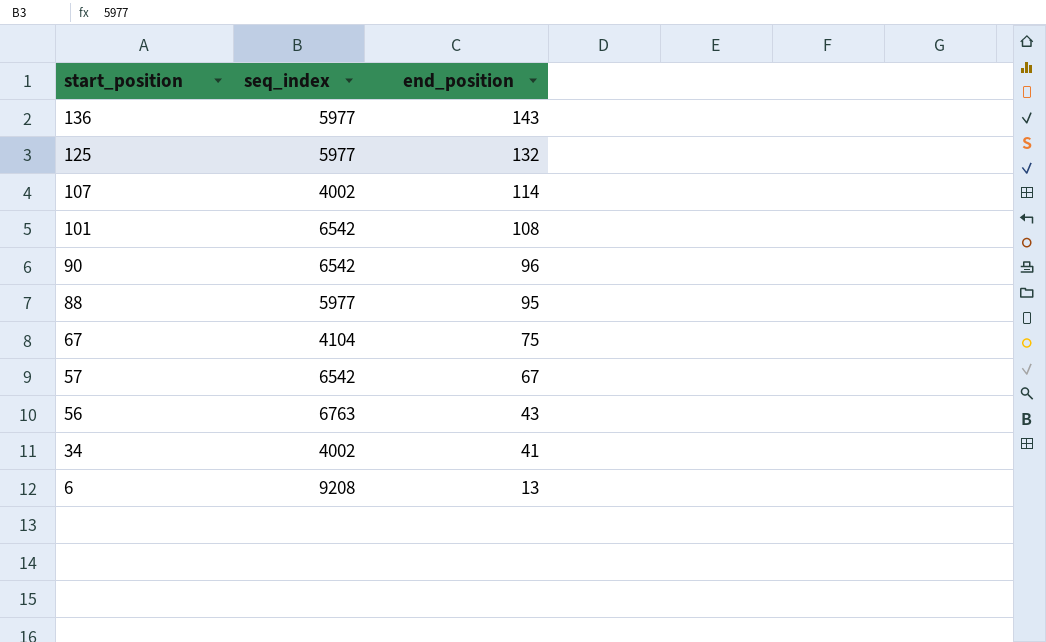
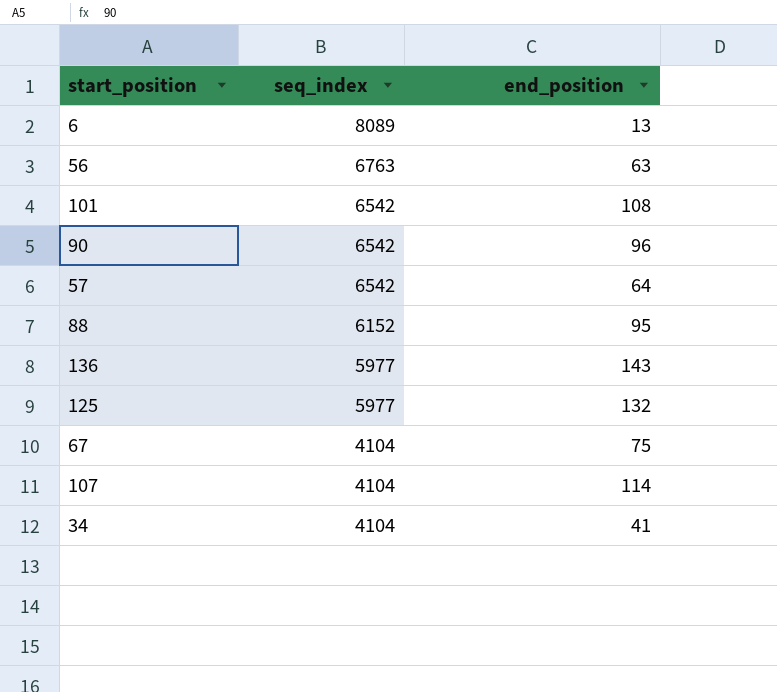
row order: start_position descending -> seq_index descending
6 | seq_index: 9208 -> 8089
56 | end_position: 43 -> 63
57 | end_position: 67 -> 64
88 | seq_index: 5977 -> 6152
107 | seq_index: 4002 -> 4104
34 | seq_index: 4002 -> 4104

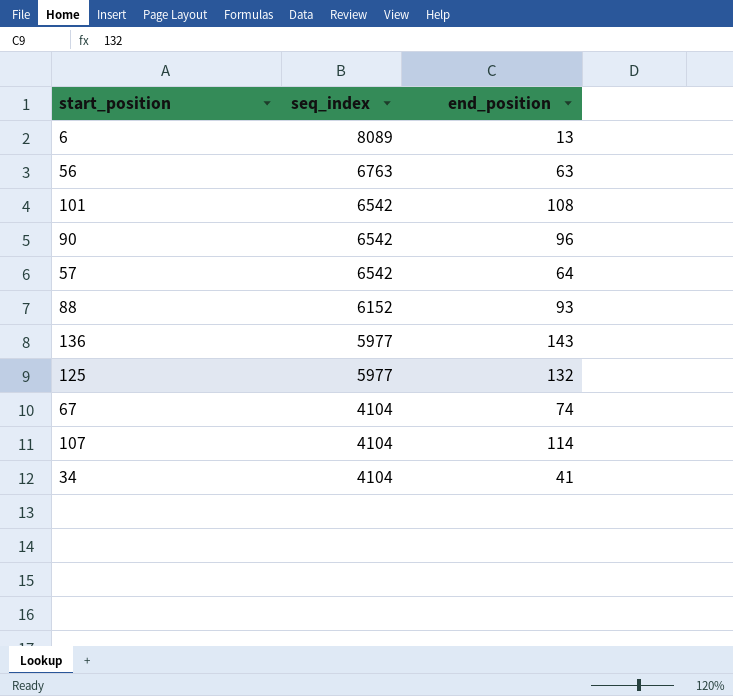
88 | end_position: 95 -> 93
67 | end_position: 75 -> 74

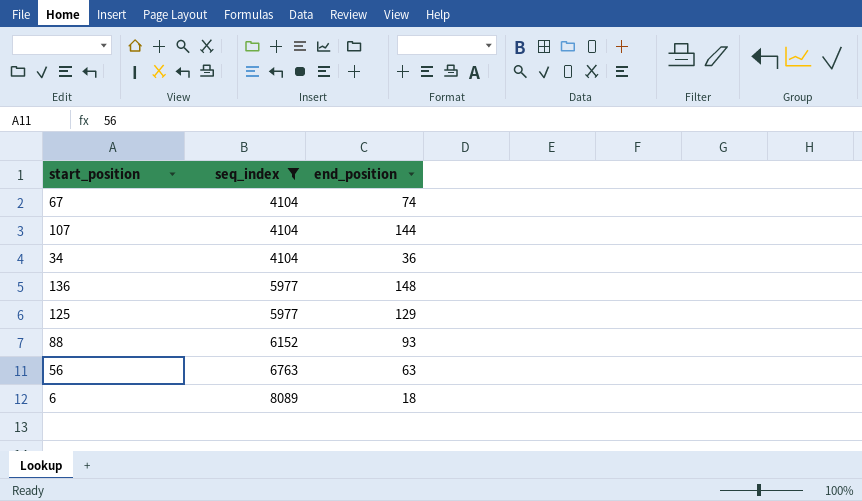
filter: none -> seq_index != 6542
row order: seq_index descending -> seq_index ascending
107 | end_position: 114 -> 144
34 | end_position: 41 -> 36
136 | end_position: 143 -> 148
125 | end_position: 132 -> 129
6 | end_position: 13 -> 18

